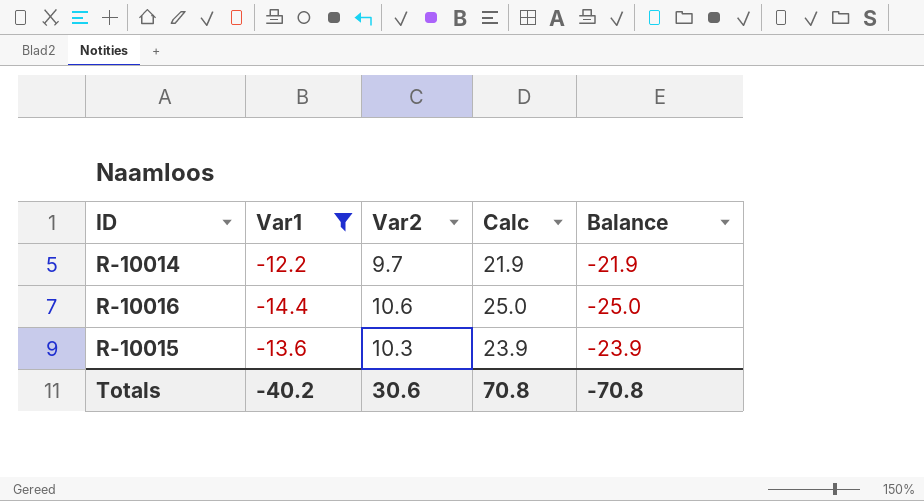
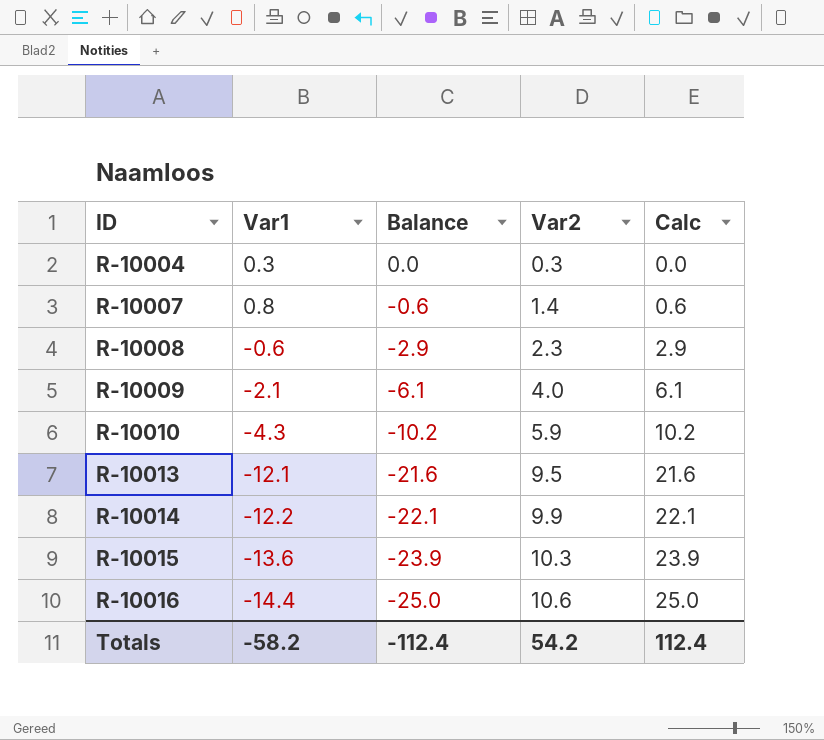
filter: Var1 <= -12.2 -> none
row order: none -> ID ascending
column Balance | position: 5 -> 3
R-10014 | Balance: -21.9 -> -22.1
R-10014 | Var2: 9.7 -> 9.9
R-10014 | Calc: 21.9 -> 22.1
Totals | Var1: -40.2 -> -58.2
Totals | Balance: -70.8 -> -112.4
Totals | Var2: 30.6 -> 54.2
Totals | Calc: 70.8 -> 112.4

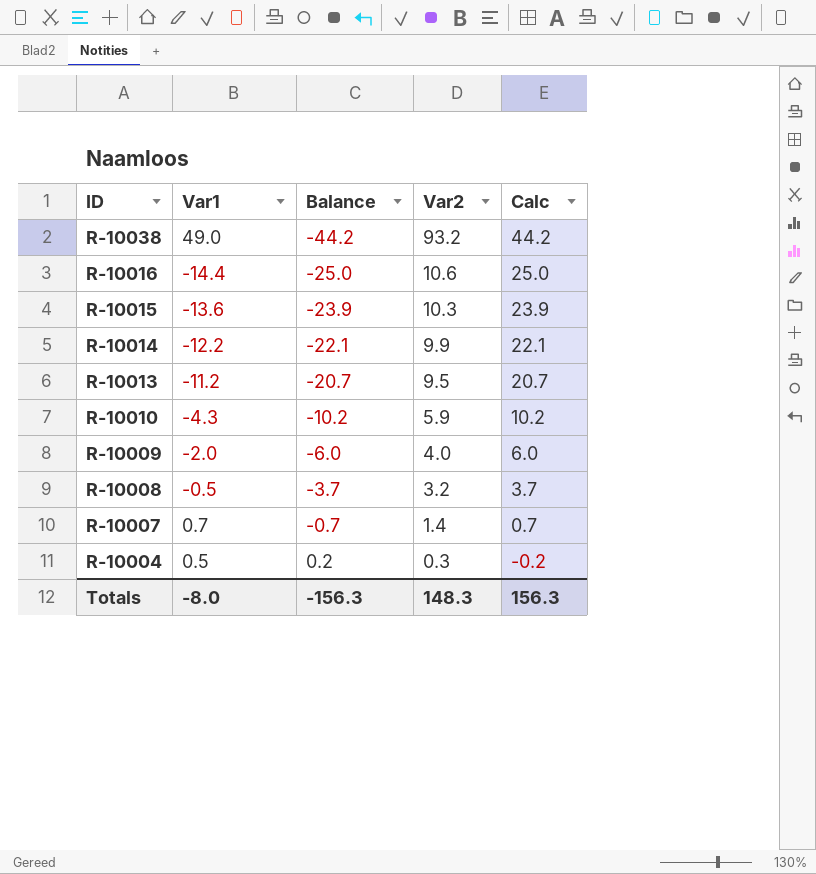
row order: ID ascending -> ID descending
row R-10038: none -> 49.0 | -44.2 | 93.2 | 44.2
R-10013 | Var1: -12.1 -> -11.2
R-10013 | Balance: -21.6 -> -20.7
R-10013 | Calc: 21.6 -> 20.7
R-10009 | Var1: -2.1 -> -2.0
R-10009 | Balance: -6.1 -> -6.0
R-10009 | Calc: 6.1 -> 6.0
R-10008 | Var1: -0.6 -> -0.5
R-10008 | Balance: -2.9 -> -3.7
R-10008 | Var2: 2.3 -> 3.2
R-10008 | Calc: 2.9 -> 3.7
R-10007 | Var1: 0.8 -> 0.7
R-10007 | Balance: -0.6 -> -0.7
R-10007 | Calc: 0.6 -> 0.7
R-10004 | Var1: 0.3 -> 0.5
R-10004 | Balance: 0.0 -> 0.2
R-10004 | Calc: 0.0 -> -0.2
Totals | Var1: -58.2 -> -8.0
Totals | Balance: -112.4 -> -156.3
Totals | Var2: 54.2 -> 148.3
Totals | Calc: 112.4 -> 156.3

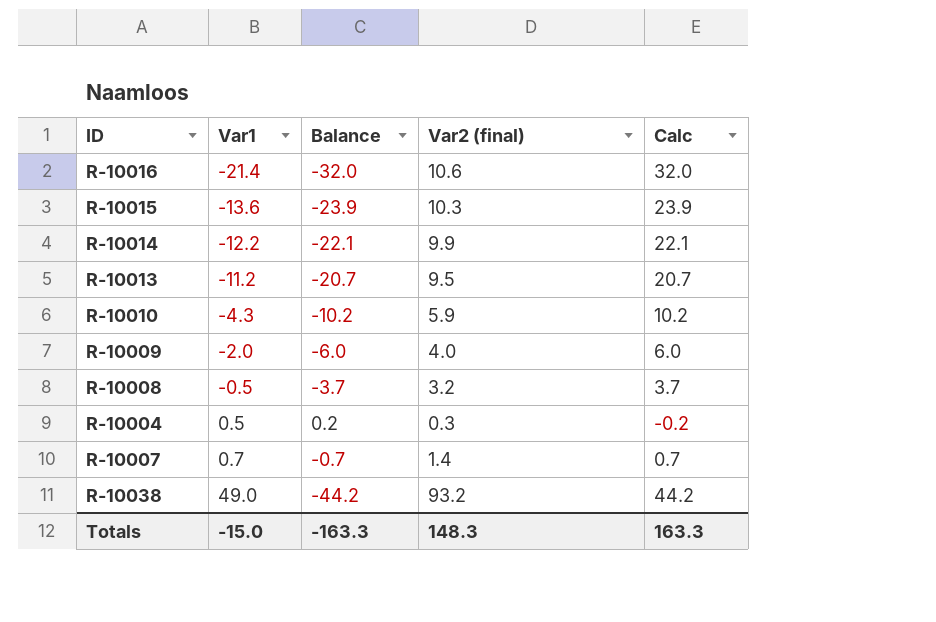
row order: ID descending -> Var1 ascending
column name: Var2 -> Var2 (final)
R-10016 | Var1: -14.4 -> -21.4
R-10016 | Balance: -25.0 -> -32.0
R-10016 | Calc: 25.0 -> 32.0
Totals | Var1: -8.0 -> -15.0
Totals | Balance: -156.3 -> -163.3
Totals | Calc: 156.3 -> 163.3

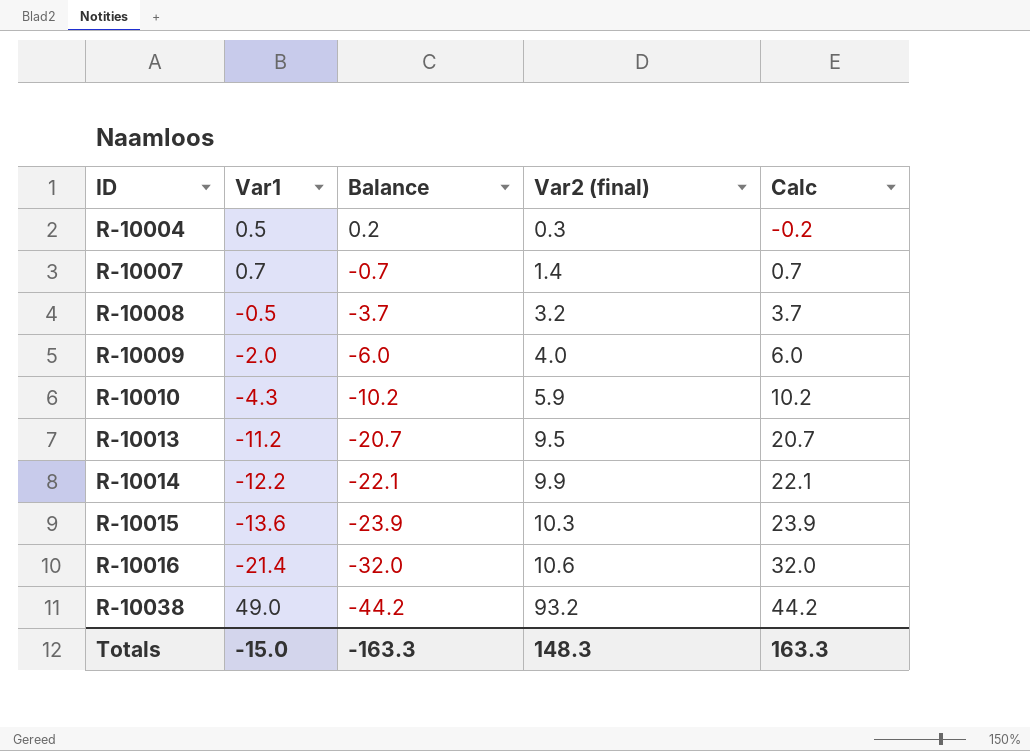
row order: Var1 ascending -> ID ascending

